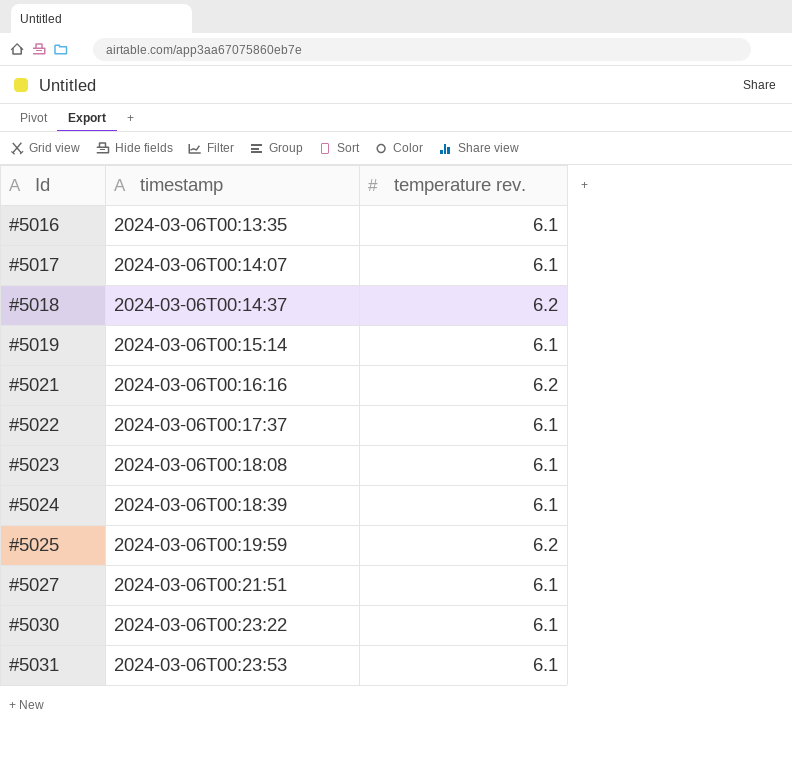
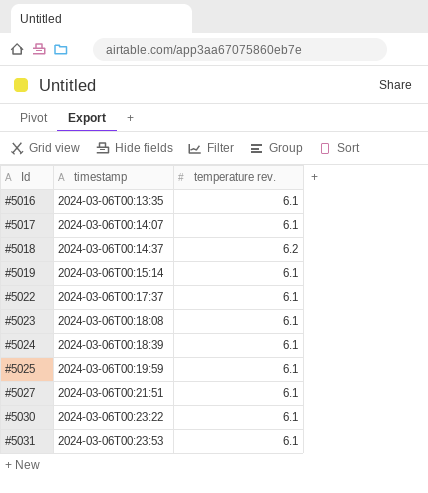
row #5021: 2024-03-06T00:16:16 | 6.2 -> none
#5025 | temperature rev.: 6.2 -> 6.1

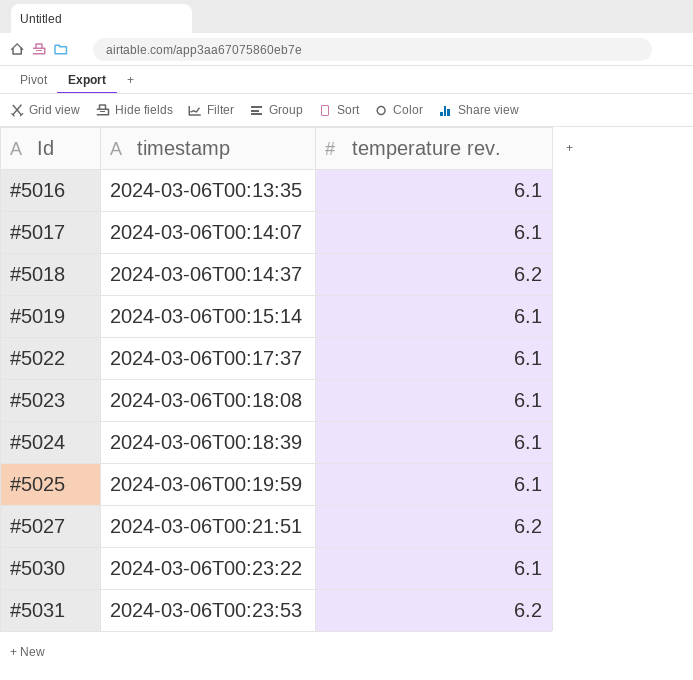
#5027 | temperature rev.: 6.1 -> 6.2
#5031 | temperature rev.: 6.1 -> 6.2

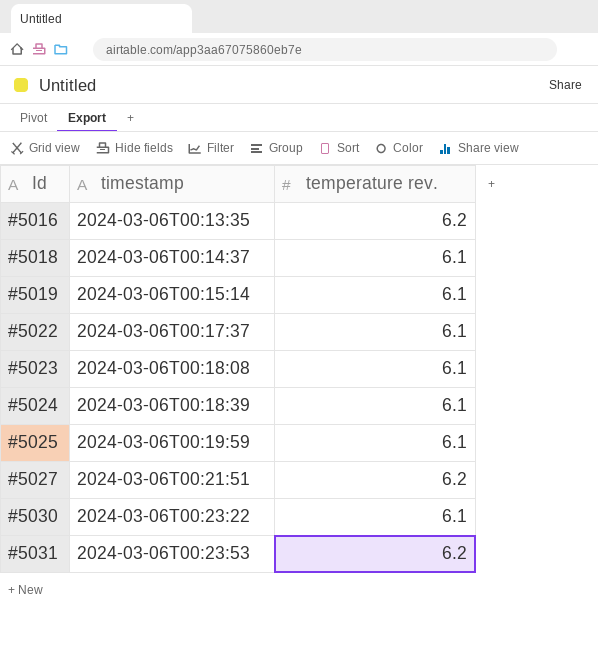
row #5017: 2024-03-06T00:14:07 | 6.1 -> none
#5016 | temperature rev.: 6.1 -> 6.2
#5018 | temperature rev.: 6.2 -> 6.1

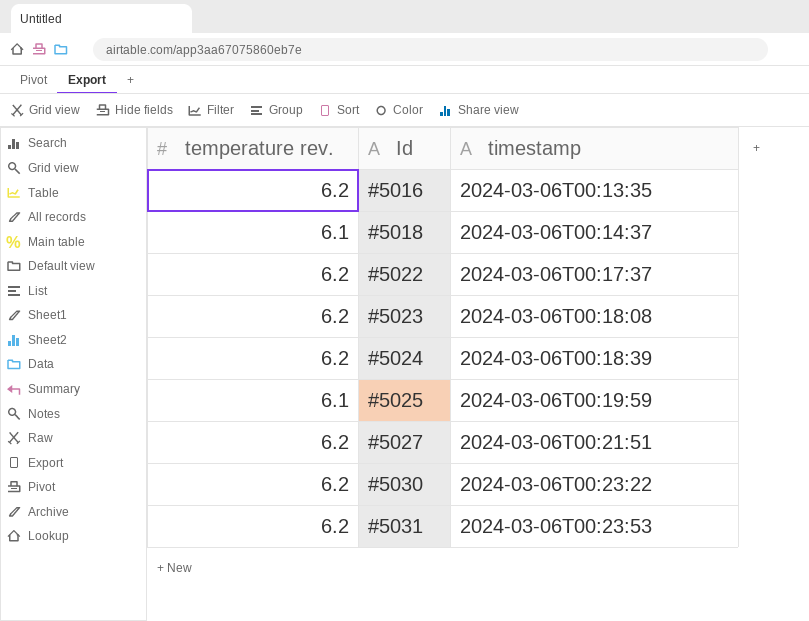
column temperature rev. | position: 3 -> 1
row #5019: 2024-03-06T00:15:14 | 6.1 -> none
#5022 | temperature rev.: 6.1 -> 6.2
#5023 | temperature rev.: 6.1 -> 6.2
#5024 | temperature rev.: 6.1 -> 6.2
#5030 | temperature rev.: 6.1 -> 6.2

